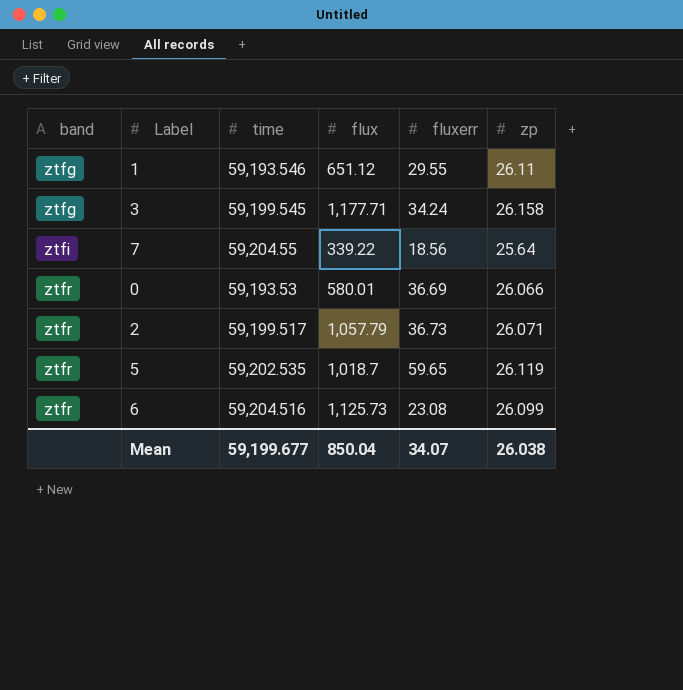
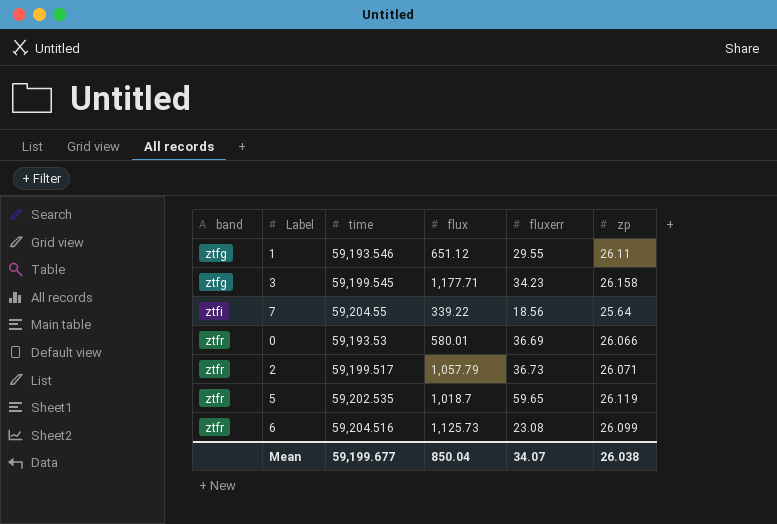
3 | fluxerr: 34.24 -> 34.23

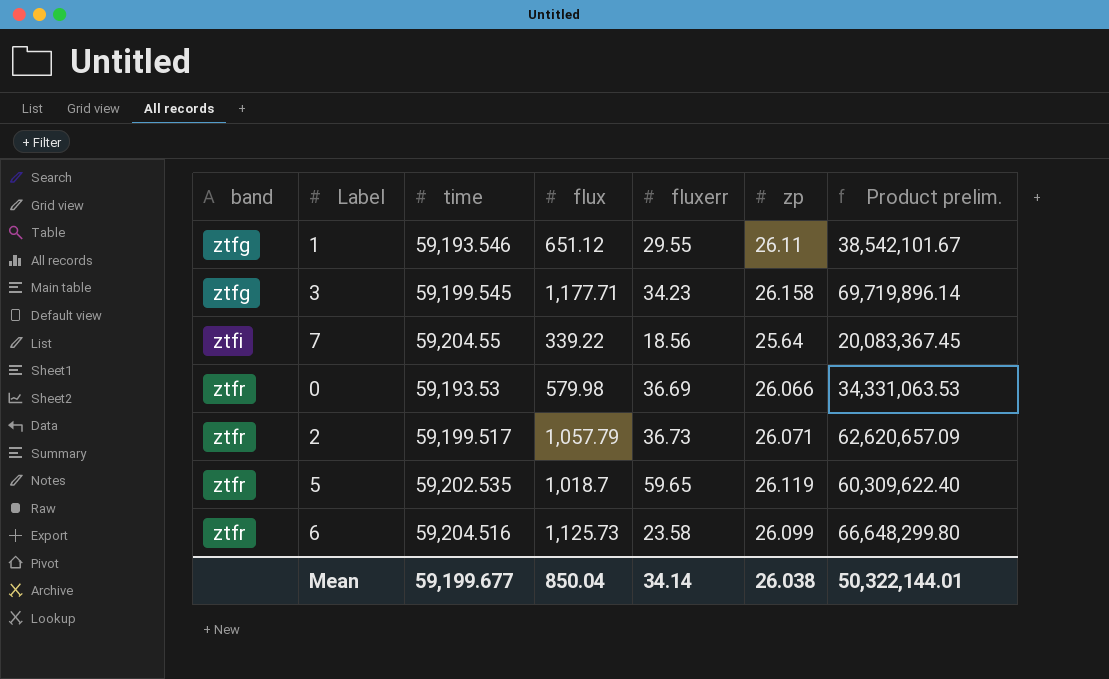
column Product prelim. | formula: none -> [time] * [flux]
0 | flux: 580.01 -> 579.98
6 | fluxerr: 23.08 -> 23.58
Mean | fluxerr: 34.07 -> 34.14

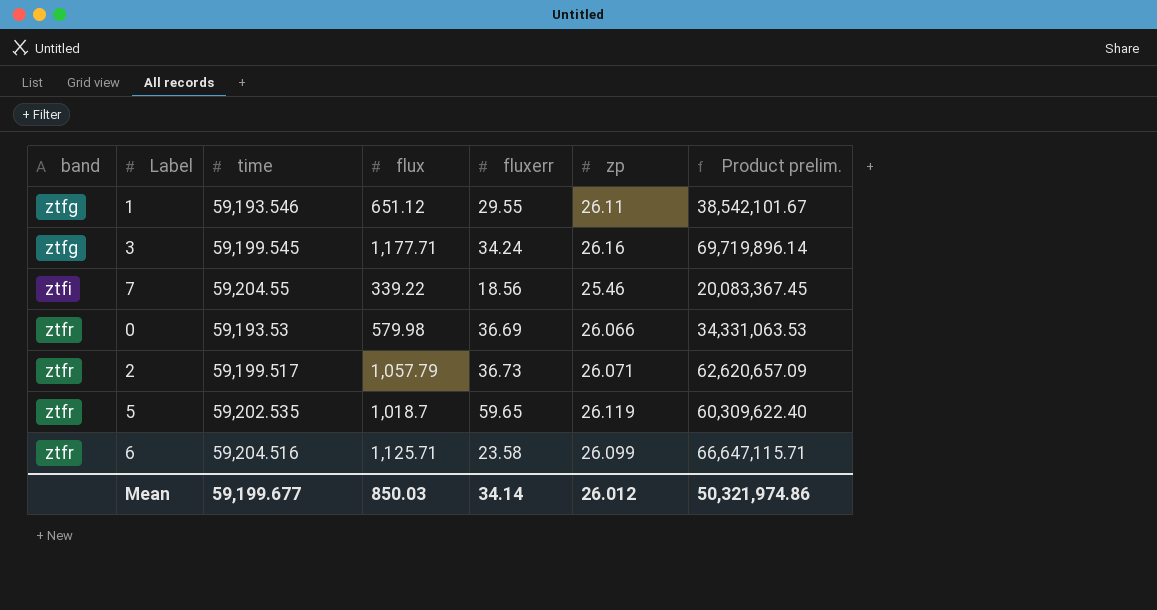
3 | fluxerr: 34.23 -> 34.24
3 | zp: 26.158 -> 26.16
7 | zp: 25.64 -> 25.46
6 | flux: 1,125.73 -> 1,125.71
6 | Product prelim.: 66,648,299.80 -> 66,647,115.71
Mean | flux: 850.04 -> 850.03
Mean | zp: 26.038 -> 26.012
Mean | Product prelim.: 50,322,144.01 -> 50,321,974.86

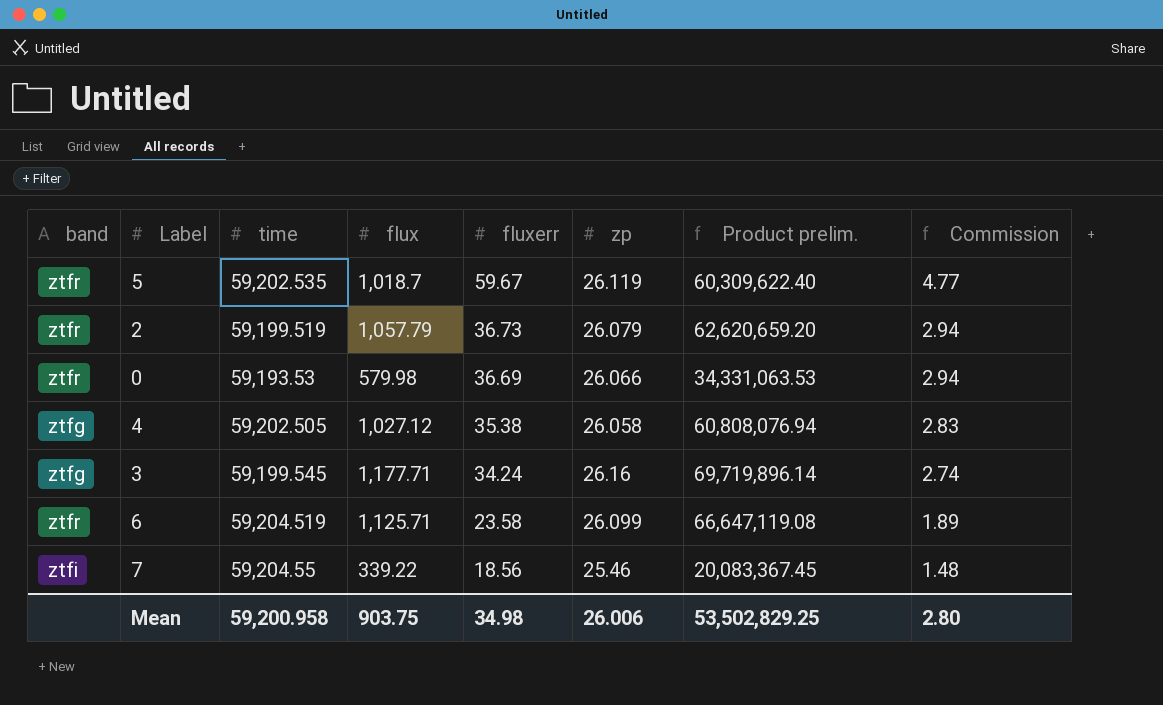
row order: band ascending -> fluxerr descending
column Commission | formula: none -> [fluxerr] * 0.08
row 1: ztfg | 59,193.546 | 651.12 | 29.55 | 26.11 | 38,542,101.67 -> none
5 | fluxerr: 59.65 -> 59.67
2 | time: 59,199.517 -> 59,199.519
2 | zp: 26.071 -> 26.079
2 | Product prelim.: 62,620,657.09 -> 62,620,659.20
row 4: none -> ztfg | 59,202.505 | 1,027.12 | 35.38 | 26.058 | 60,808,076.94 | 2.83
6 | time: 59,204.516 -> 59,204.519
6 | Product prelim.: 66,647,115.71 -> 66,647,119.08
Mean | time: 59,199.677 -> 59,200.958
Mean | flux: 850.03 -> 903.75
Mean | fluxerr: 34.14 -> 34.98
Mean | zp: 26.012 -> 26.006
Mean | Product prelim.: 50,321,974.86 -> 53,502,829.25

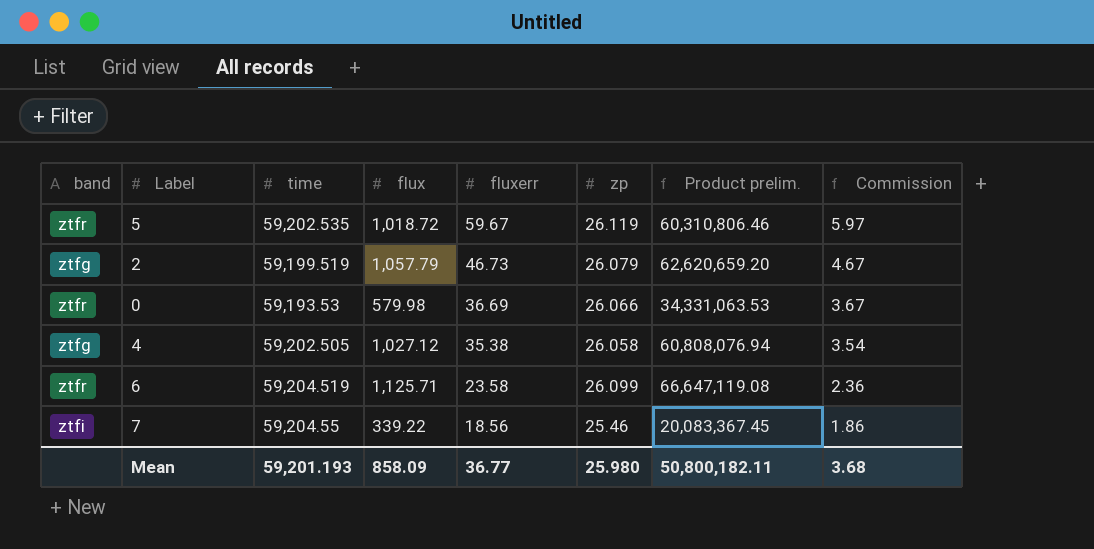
column Commission | formula: [fluxerr] * 0.08 -> [fluxerr] * 0.1
row 3: ztfg | 59,199.545 | 1,177.71 | 34.24 | 26.16 | 69,719,896.14 | 2.74 -> none
5 | flux: 1,018.7 -> 1,018.72
5 | Product prelim.: 60,309,622.40 -> 60,310,806.46
2 | band: ztfr -> ztfg
2 | fluxerr: 36.73 -> 46.73
Mean | time: 59,200.958 -> 59,201.193
Mean | flux: 903.75 -> 858.09
Mean | fluxerr: 34.98 -> 36.77
Mean | zp: 26.006 -> 25.980
Mean | Product prelim.: 53,502,829.25 -> 50,800,182.11
Mean | Commission: 2.80 -> 3.68

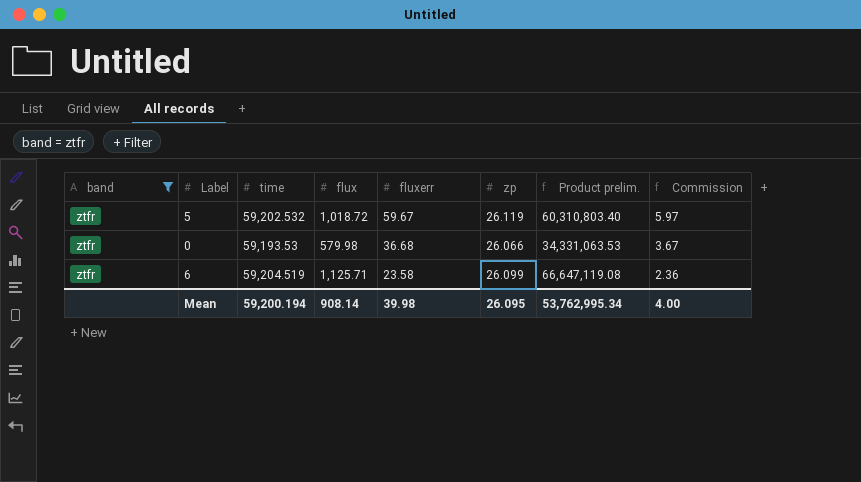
filter: none -> band = ztfr
5 | time: 59,202.535 -> 59,202.532
5 | Product prelim.: 60,310,806.46 -> 60,310,803.40
0 | fluxerr: 36.69 -> 36.68
Mean | time: 59,201.193 -> 59,200.194
Mean | flux: 858.09 -> 908.14
Mean | fluxerr: 36.77 -> 39.98
Mean | zp: 25.980 -> 26.095
Mean | Product prelim.: 50,800,182.11 -> 53,762,995.34
Mean | Commission: 3.68 -> 4.00

